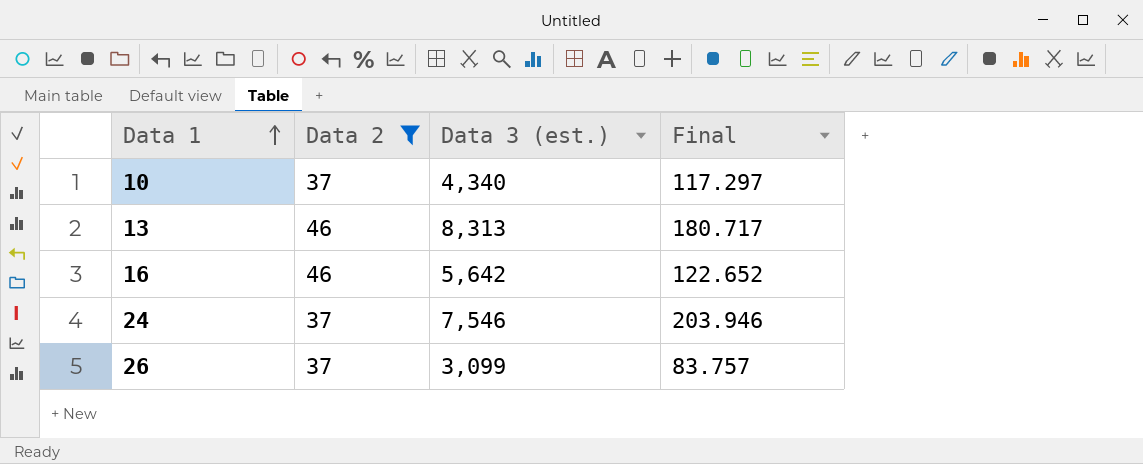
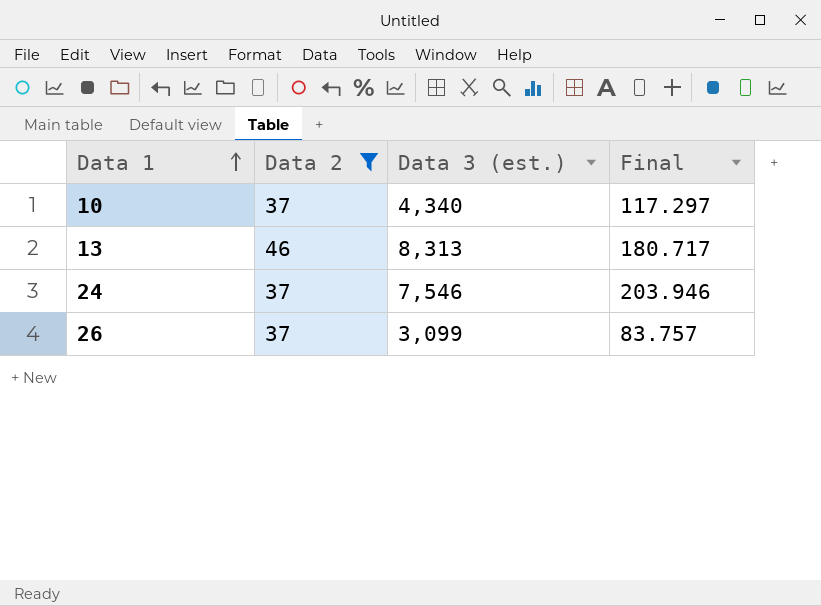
row 16: 46 | 5,642 | 122.652 -> none

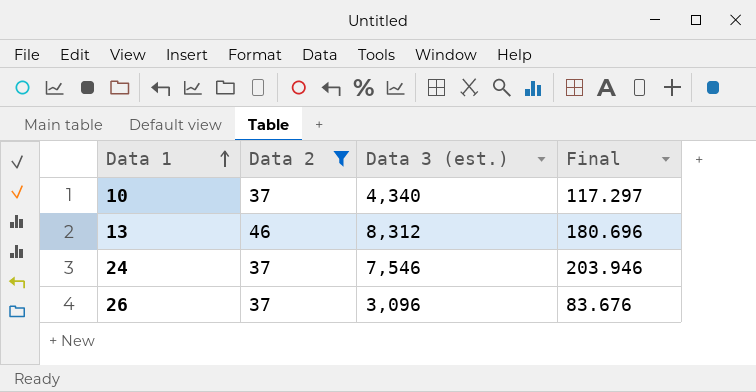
13 | Data 3 (est.): 8,313 -> 8,312
13 | Final: 180.717 -> 180.696
26 | Data 3 (est.): 3,099 -> 3,096
26 | Final: 83.757 -> 83.676

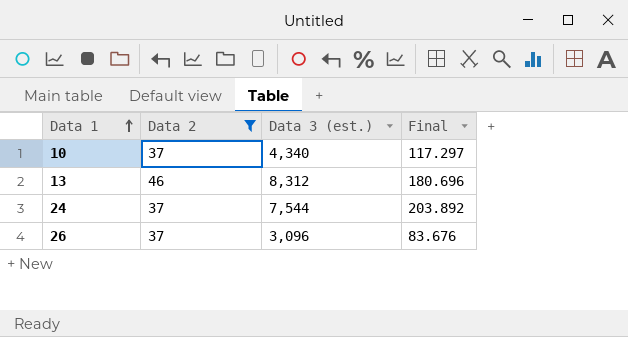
24 | Data 3 (est.): 7,546 -> 7,544
24 | Final: 203.946 -> 203.892

